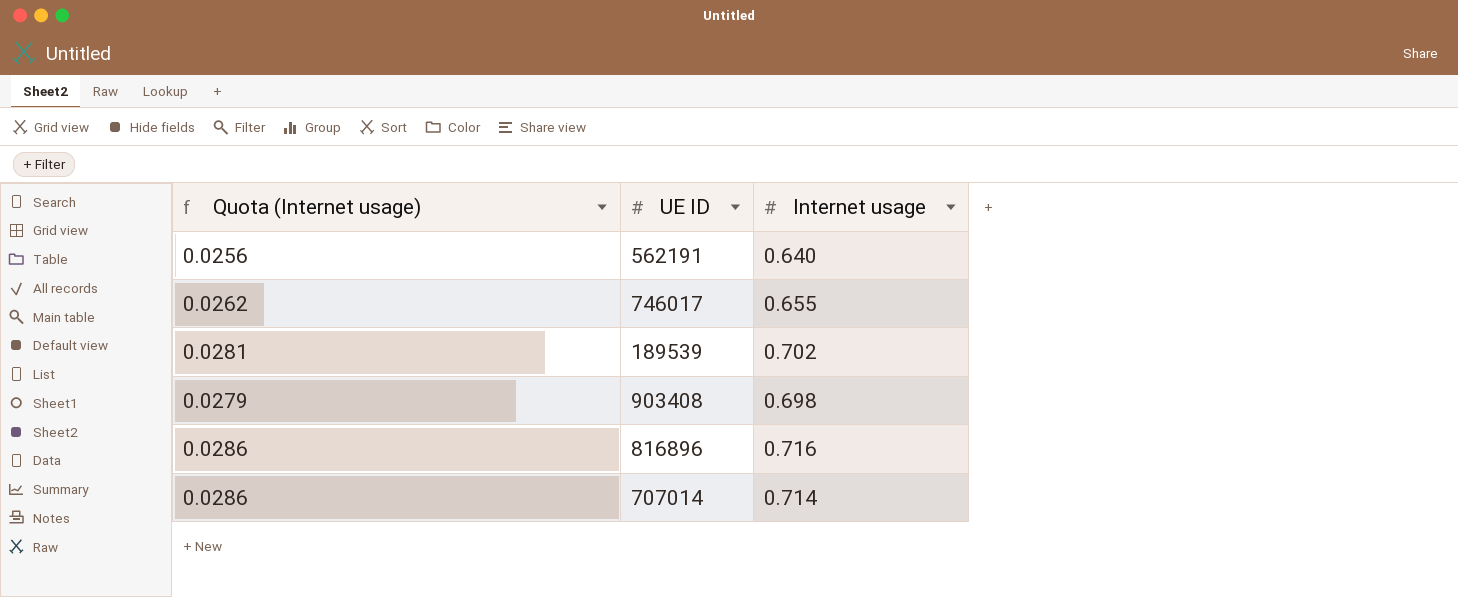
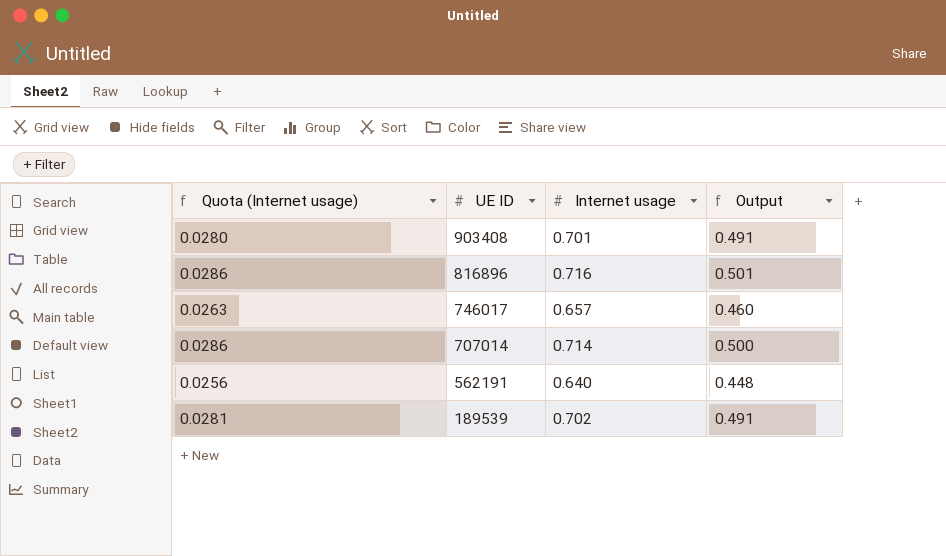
row order: none -> UE ID descending
column Output | formula: none -> [Internet usage] * 0.7
903408 | Quota (Internet usage): 0.0279 -> 0.0280
903408 | Internet usage: 0.698 -> 0.701
746017 | Quota (Internet usage): 0.0262 -> 0.0263
746017 | Internet usage: 0.655 -> 0.657

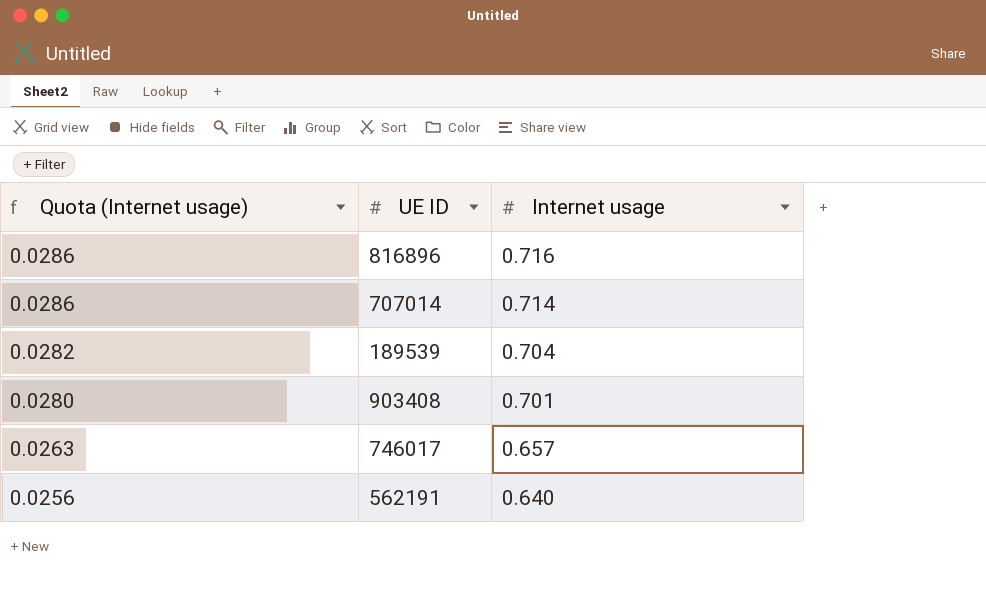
row order: UE ID descending -> Quota (Internet usage) descending
column Output | formula: [Internet usage] * 0.7 -> none
189539 | Quota (Internet usage): 0.0281 -> 0.0282
189539 | Internet usage: 0.702 -> 0.704

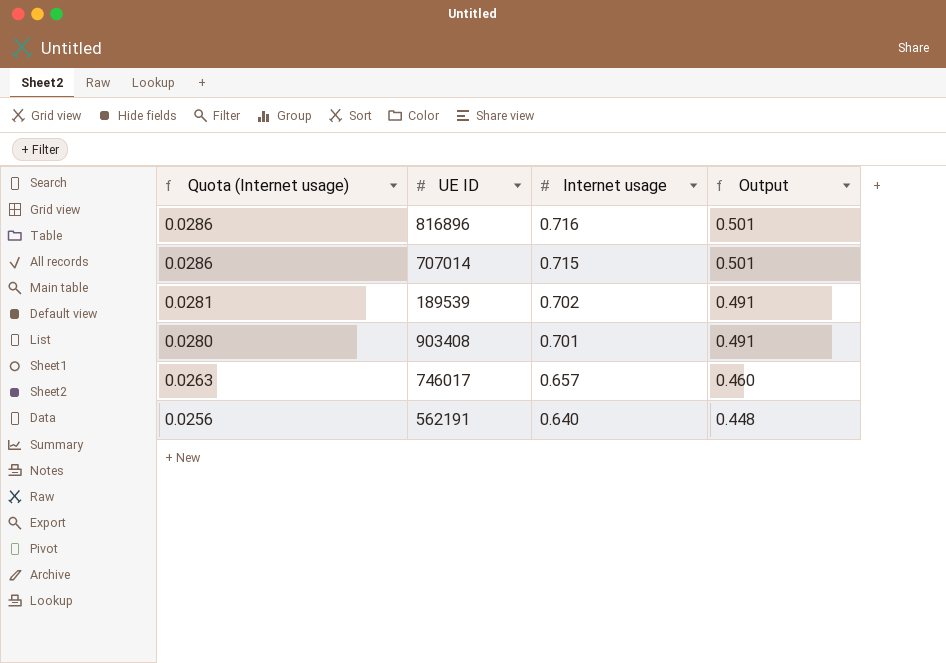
column Output | formula: none -> [Internet usage] * 0.7
707014 | Internet usage: 0.714 -> 0.715
189539 | Quota (Internet usage): 0.0282 -> 0.0281
189539 | Internet usage: 0.704 -> 0.702

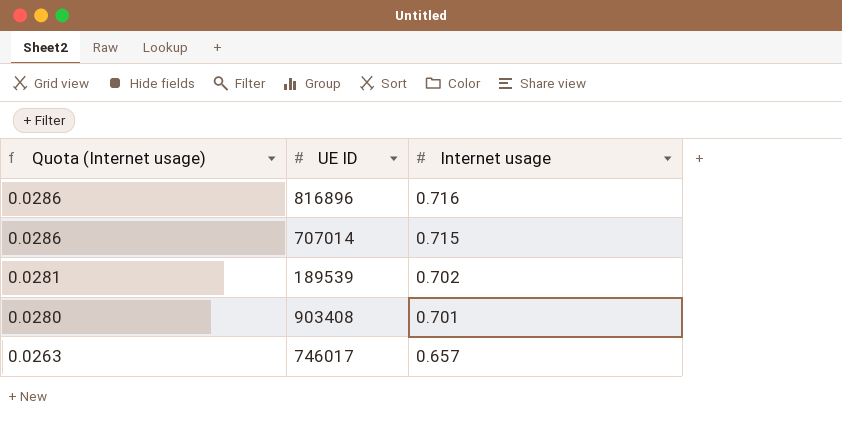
column Output | formula: [Internet usage] * 0.7 -> none
row 562191: 0.0256 | 0.640 | 0.448 -> none

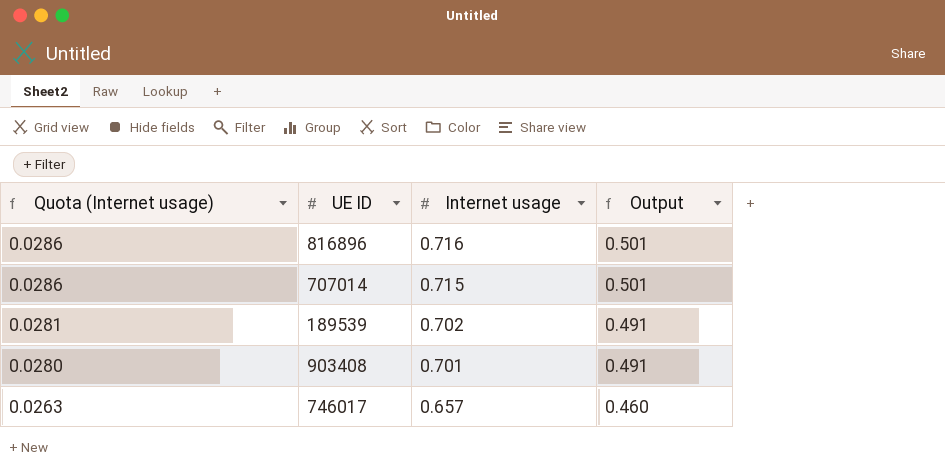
column Output | formula: none -> [Internet usage] * 0.7

